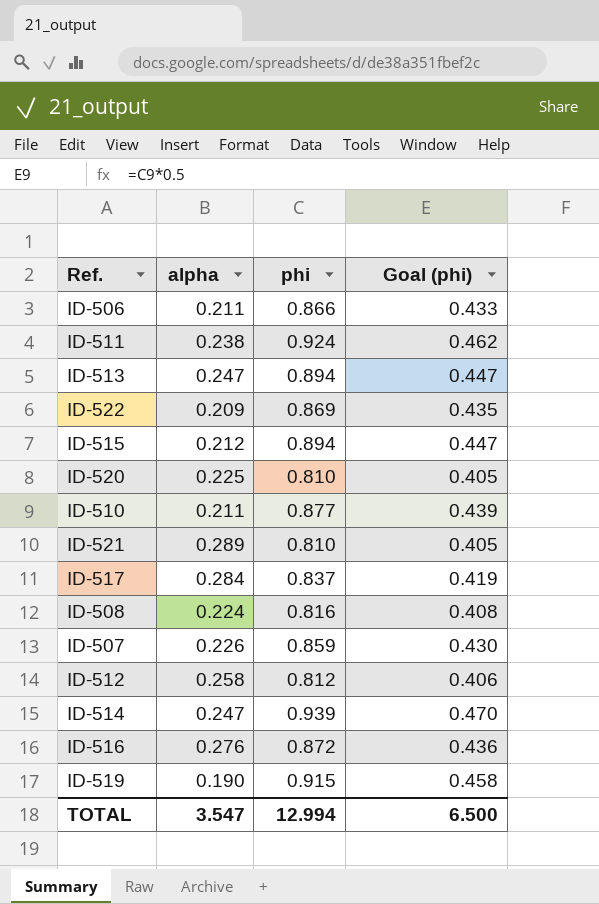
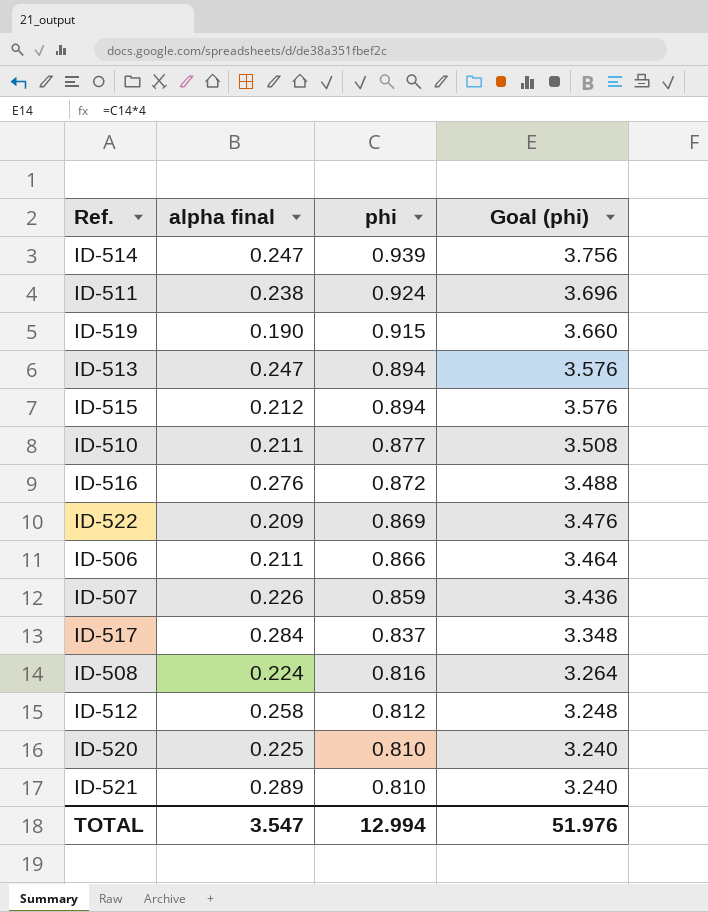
row order: none -> phi descending
column name: alpha -> alpha final
column Goal (phi) | formula: [phi] * 0.5 -> [phi] * 4
TOTAL | Goal (phi): 6.500 -> 51.976

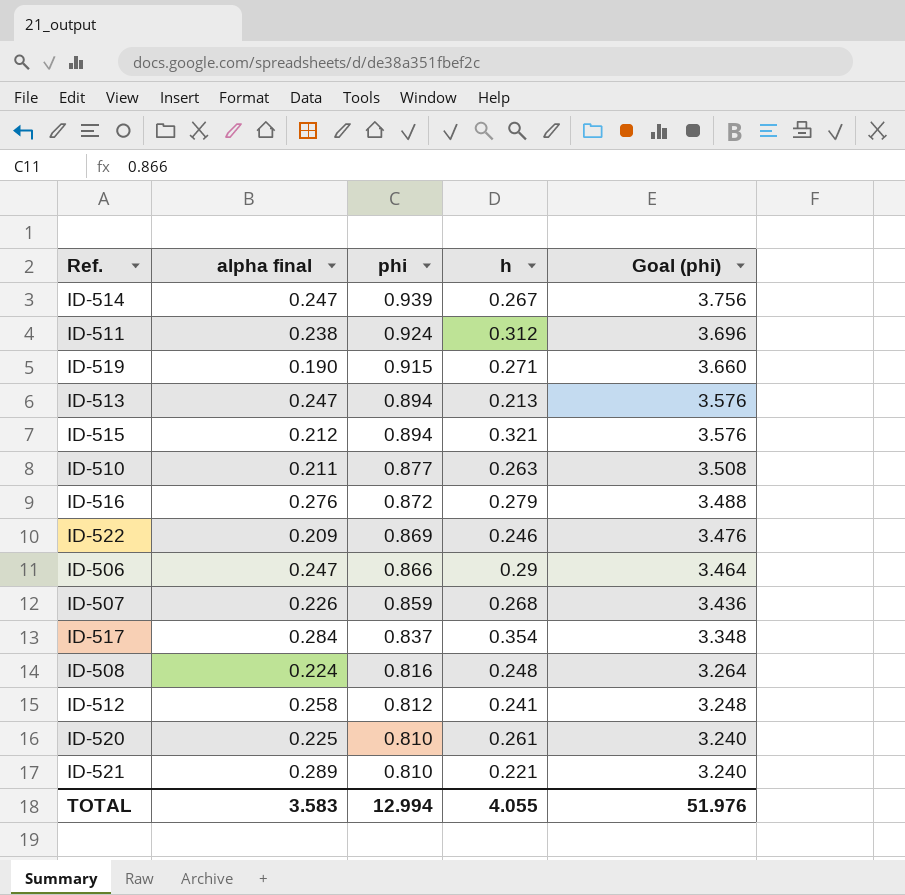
column h | position: none -> 4
ID-506 | alpha final: 0.211 -> 0.247
TOTAL | alpha final: 3.547 -> 3.583

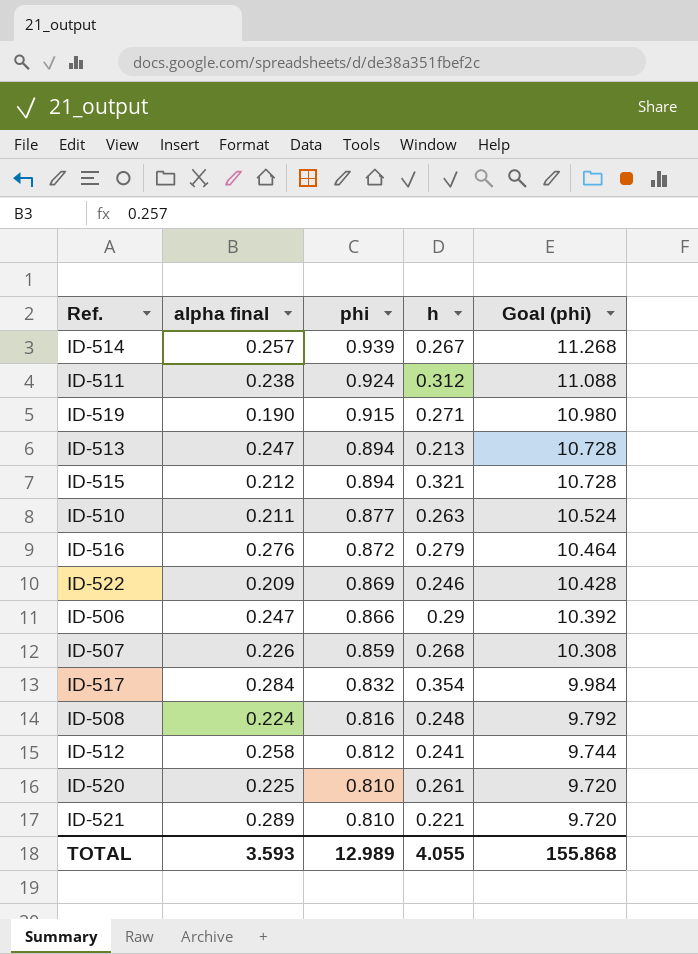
column Goal (phi) | formula: [phi] * 4 -> [phi] * 12
ID-514 | alpha final: 0.247 -> 0.257
ID-517 | phi: 0.837 -> 0.832
TOTAL | alpha final: 3.583 -> 3.593
TOTAL | phi: 12.994 -> 12.989
TOTAL | Goal (phi): 51.976 -> 155.868

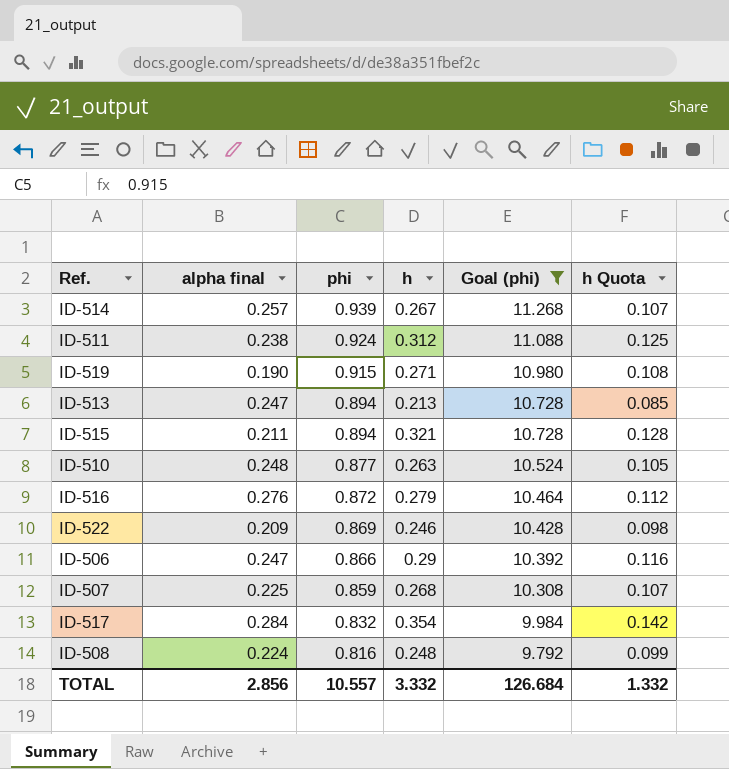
filter: none -> Goal (phi) >= 9.792
column h Quota | formula: none -> [h] * 0.4
ID-515 | alpha final: 0.212 -> 0.211
ID-510 | alpha final: 0.211 -> 0.248
ID-507 | alpha final: 0.226 -> 0.225
TOTAL | alpha final: 3.593 -> 2.856
TOTAL | phi: 12.989 -> 10.557
TOTAL | h: 4.055 -> 3.332
TOTAL | Goal (phi): 155.868 -> 126.684

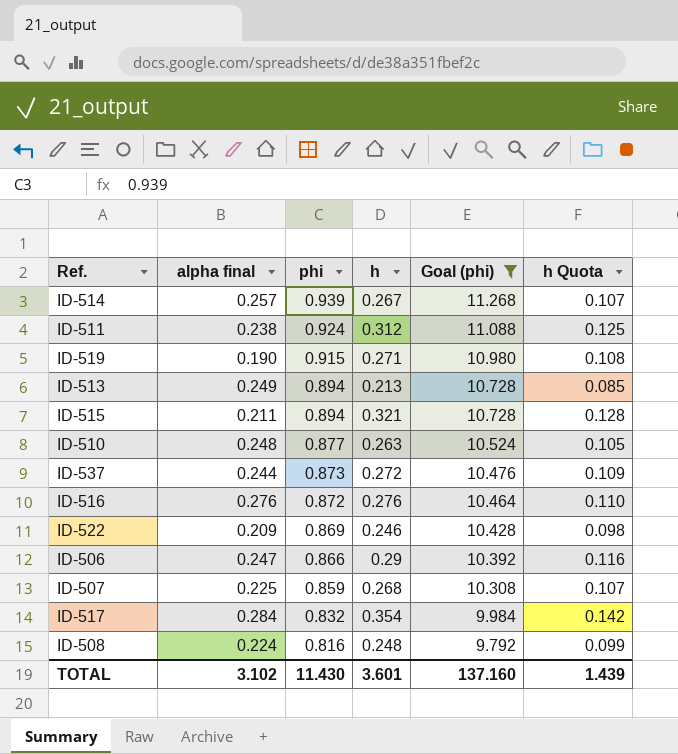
ID-513 | alpha final: 0.247 -> 0.249
row ID-537: none -> 0.244 | 0.873 | 0.272 | 10.476 | 0.109
ID-516 | h: 0.279 -> 0.276
ID-516 | h Quota: 0.112 -> 0.110
TOTAL | alpha final: 2.856 -> 3.102
TOTAL | phi: 10.557 -> 11.430
TOTAL | h: 3.332 -> 3.601
TOTAL | Goal (phi): 126.684 -> 137.160
TOTAL | h Quota: 1.332 -> 1.439

